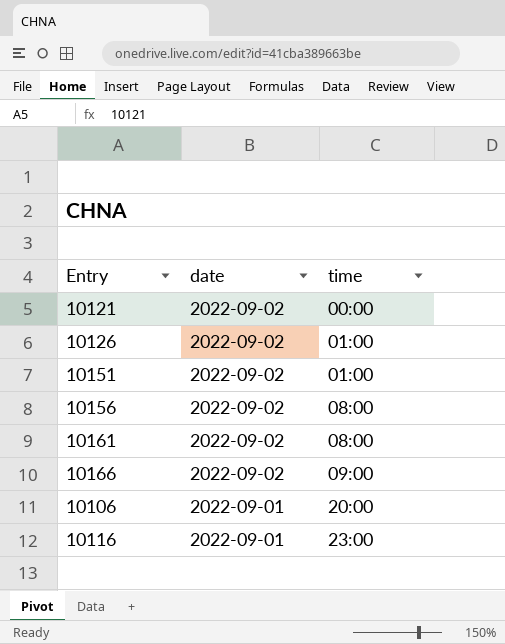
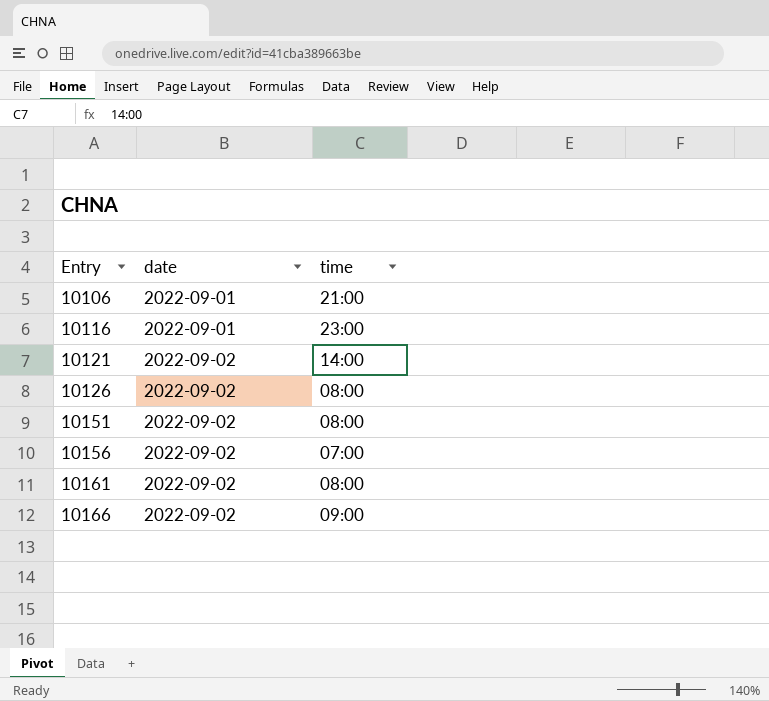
row order: date descending -> Entry ascending
10106 | time: 20:00 -> 21:00
10121 | time: 00:00 -> 14:00
10126 | time: 01:00 -> 08:00
10151 | time: 01:00 -> 08:00
10156 | time: 08:00 -> 07:00

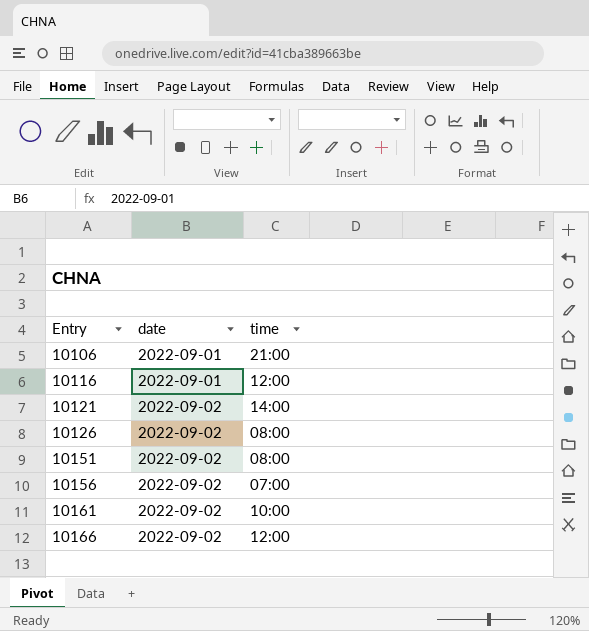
10116 | time: 23:00 -> 12:00
10161 | time: 08:00 -> 10:00
10166 | time: 09:00 -> 12:00

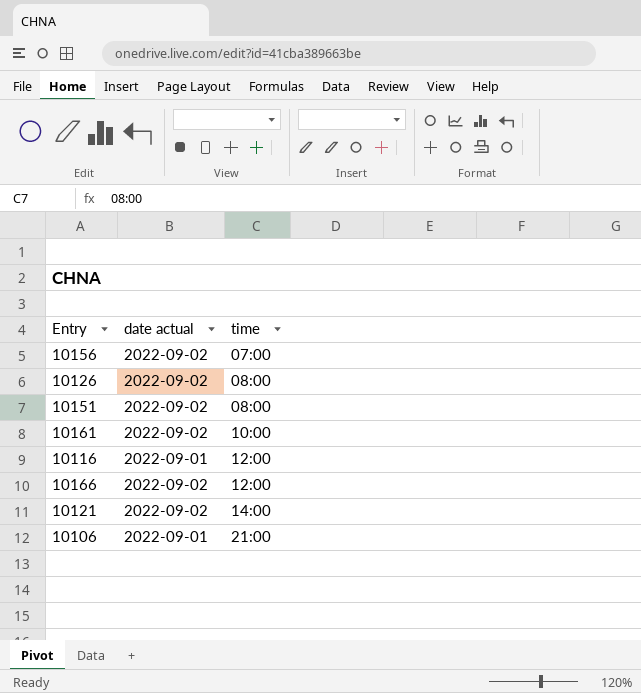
row order: Entry ascending -> time ascending
column name: date -> date actual

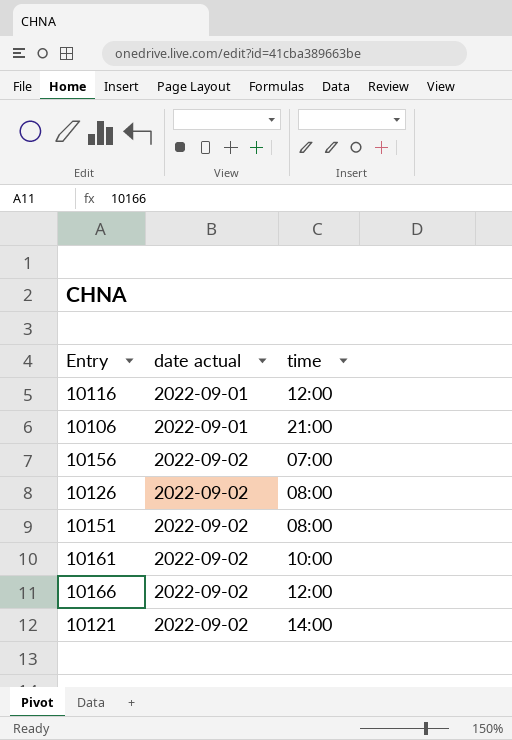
row order: time ascending -> date actual ascending

